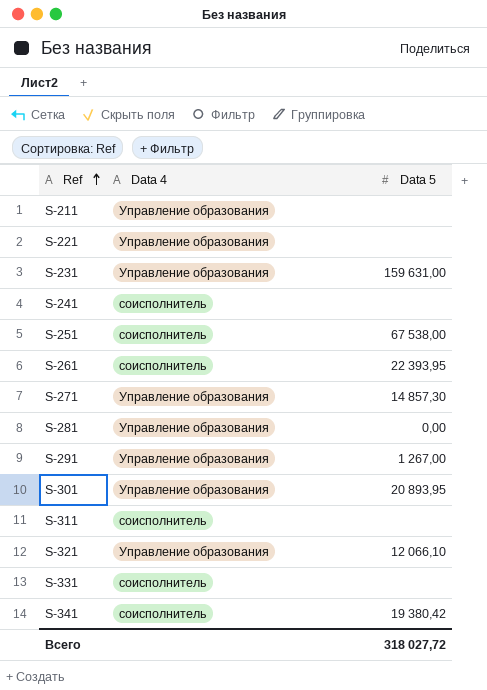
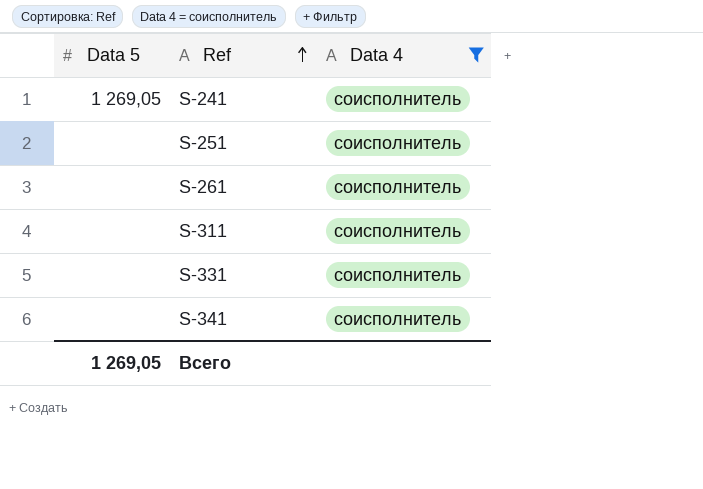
filter: none -> Data 4 = соисполнитель
column Data 5 | position: 3 -> 1
S-241 | Data 5: none -> 1 269,05
S-251 | Data 5: 67 538,00 -> none
S-261 | Data 5: 22 393,95 -> none
S-341 | Data 5: 19 380,42 -> none
Всего | Data 5: 318 027,72 -> 1 269,05

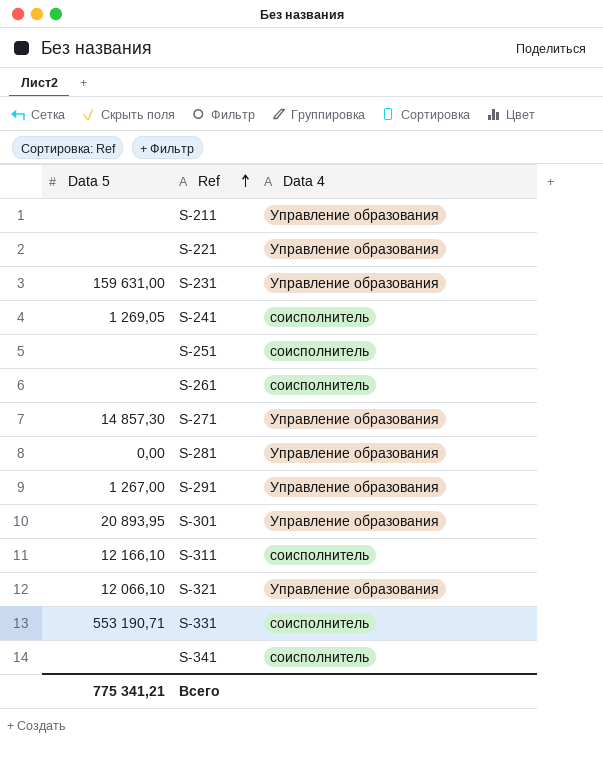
filter: Data 4 = соисполнитель -> none
S-311 | Data 5: none -> 12 166,10
S-331 | Data 5: none -> 553 190,71
Всего | Data 5: 1 269,05 -> 775 341,21

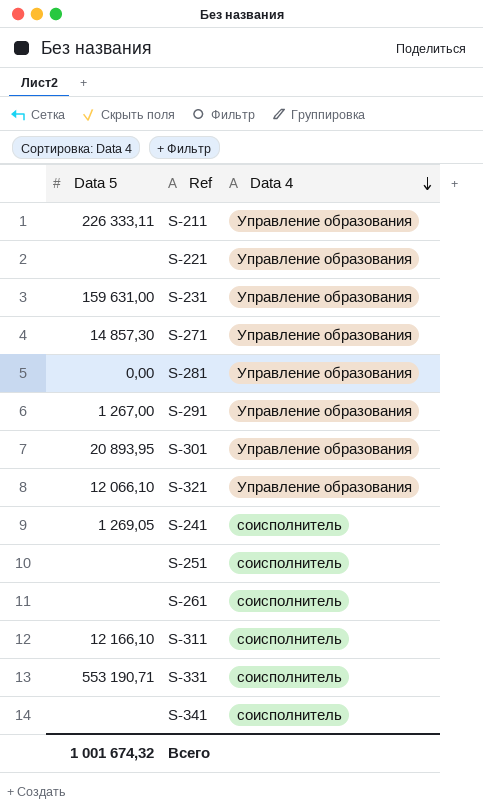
row order: Ref ascending -> Data 4 descending
S-211 | Data 5: none -> 226 333,11
Всего | Data 5: 775 341,21 -> 1 001 674,32

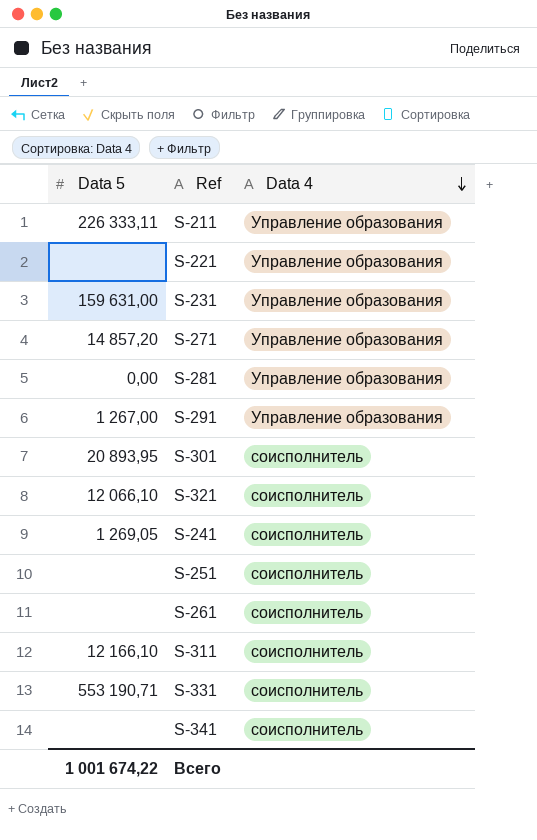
S-271 | Data 5: 14 857,30 -> 14 857,20
S-301 | Data 4: Управление образования -> соисполнитель
S-321 | Data 4: Управление образования -> соисполнитель
Всего | Data 5: 1 001 674,32 -> 1 001 674,22

